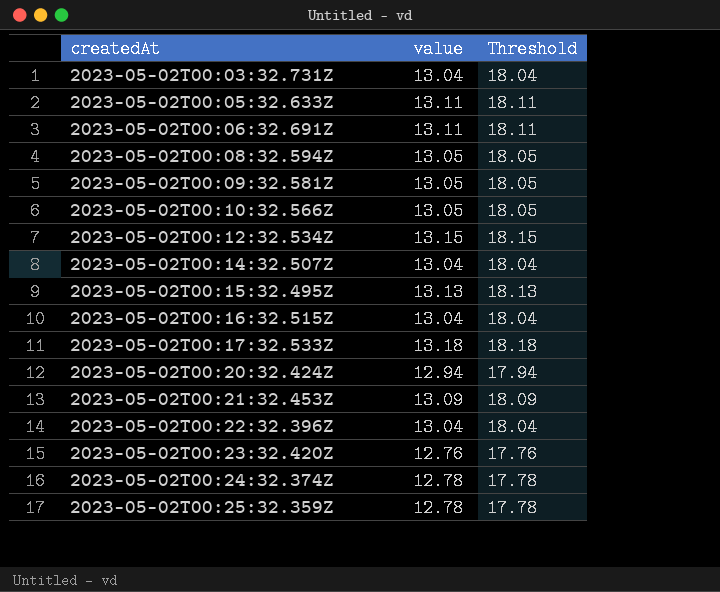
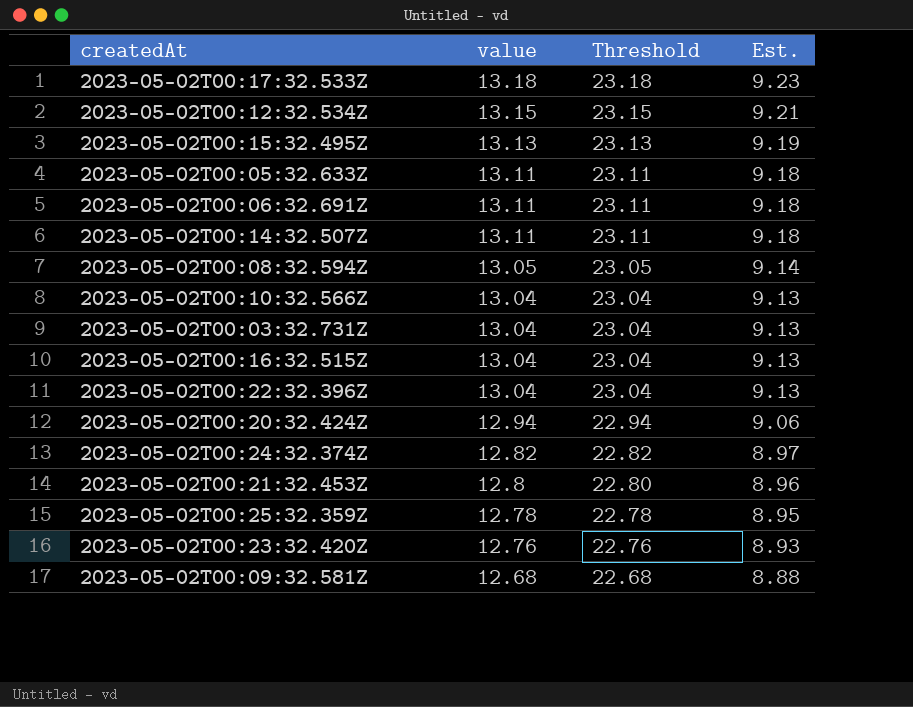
row order: createdAt ascending -> value descending
column Threshold | formula: [value] + 5 -> [value] + 10
column Est. | formula: none -> [value] * 0.7
2023-05-02T00:14:32.507Z | value: 13.04 -> 13.11
2023-05-02T00:10:32.566Z | value: 13.05 -> 13.04
2023-05-02T00:24:32.374Z | value: 12.78 -> 12.82
2023-05-02T00:21:32.453Z | value: 13.09 -> 12.8
2023-05-02T00:09:32.581Z | value: 13.05 -> 12.68

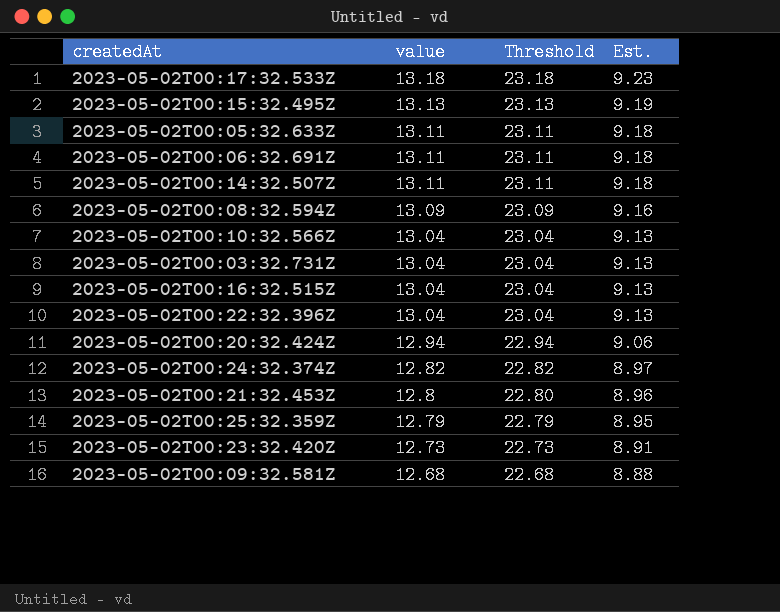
row 2023-05-02T00:12:32.534Z: 13.15 | 23.15 | 9.21 -> none
2023-05-02T00:08:32.594Z | value: 13.05 -> 13.09
2023-05-02T00:08:32.594Z | Threshold: 23.05 -> 23.09
2023-05-02T00:08:32.594Z | Est.: 9.14 -> 9.16
2023-05-02T00:25:32.359Z | value: 12.78 -> 12.79
2023-05-02T00:25:32.359Z | Threshold: 22.78 -> 22.79
2023-05-02T00:23:32.420Z | value: 12.76 -> 12.73
2023-05-02T00:23:32.420Z | Threshold: 22.76 -> 22.73
2023-05-02T00:23:32.420Z | Est.: 8.93 -> 8.91

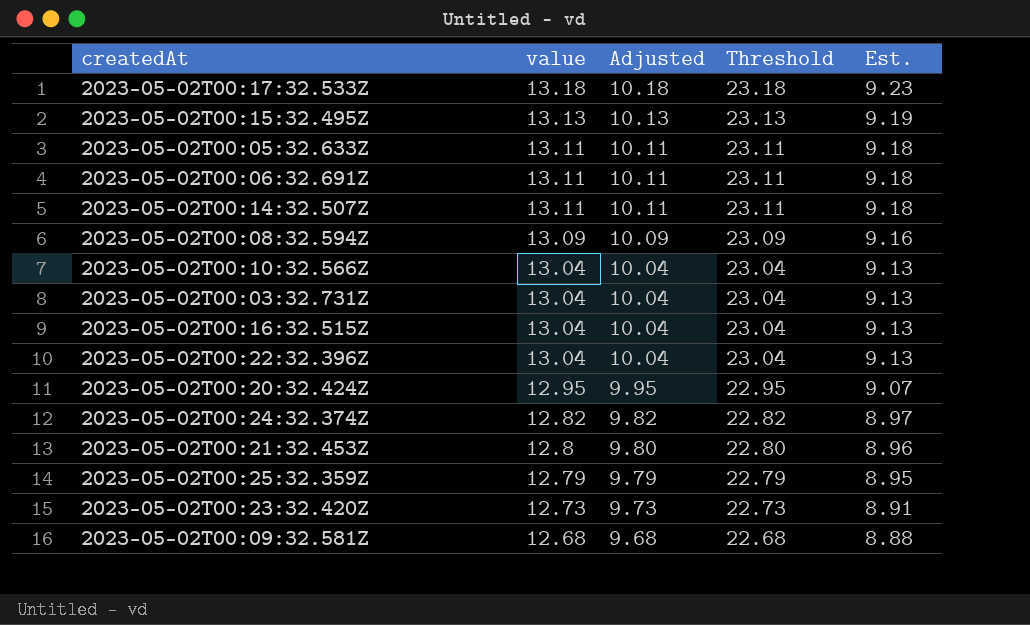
column Adjusted | formula: none -> [value] - 3
2023-05-02T00:20:32.424Z | value: 12.94 -> 12.95
2023-05-02T00:20:32.424Z | Threshold: 22.94 -> 22.95
2023-05-02T00:20:32.424Z | Est.: 9.06 -> 9.07

